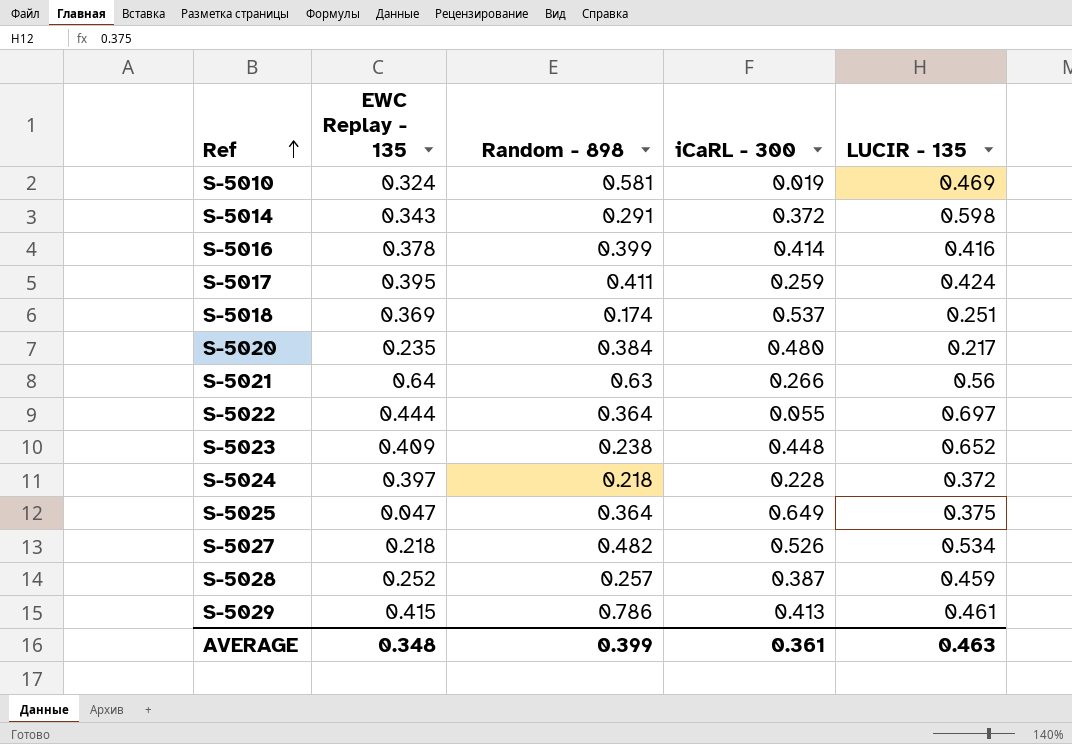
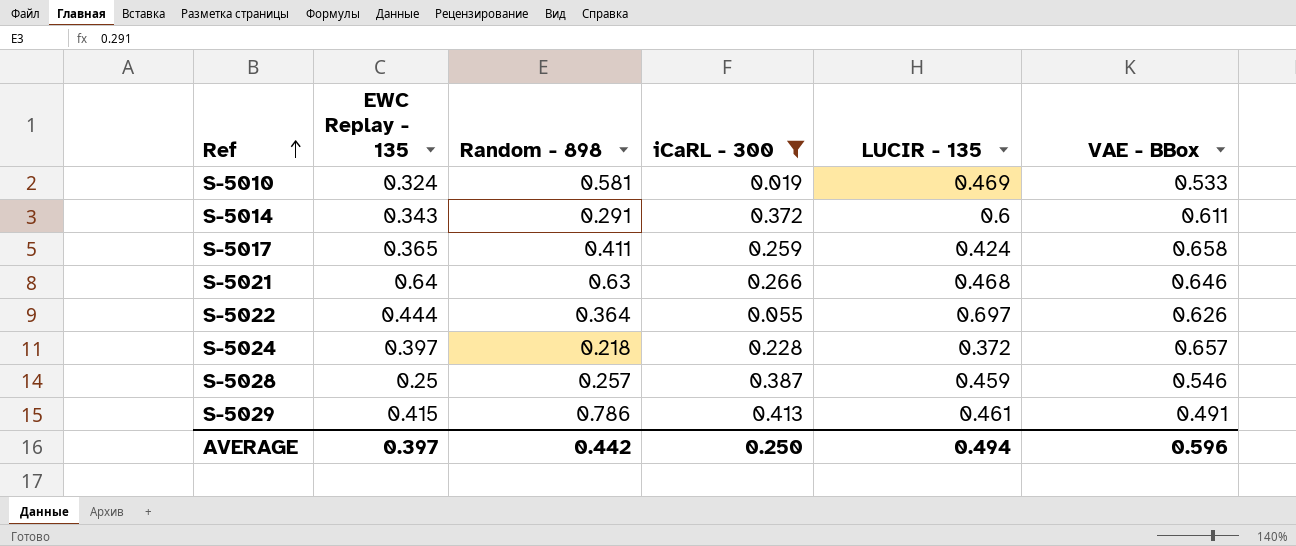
filter: none -> iCaRL - 300 <= 0.413
column VAE - BBox | position: none -> 6
S-5014 | LUCIR - 135: 0.598 -> 0.6
S-5017 | EWC Replay - 135: 0.395 -> 0.365
S-5021 | LUCIR - 135: 0.56 -> 0.468
S-5028 | EWC Replay - 135: 0.252 -> 0.25
AVERAGE | EWC Replay - 135: 0.348 -> 0.397
AVERAGE | Random - 898: 0.399 -> 0.442
AVERAGE | iCaRL - 300: 0.361 -> 0.250
AVERAGE | LUCIR - 135: 0.463 -> 0.494

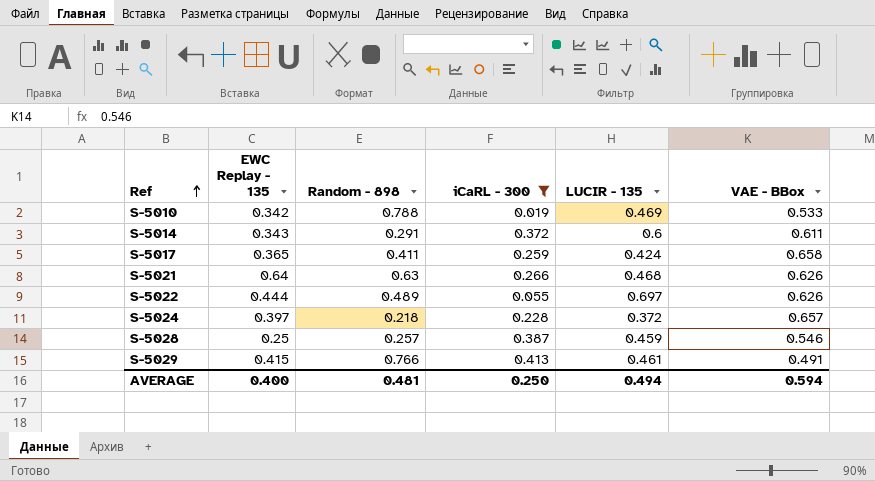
S-5010 | EWC Replay - 135: 0.324 -> 0.342
S-5010 | Random - 898: 0.581 -> 0.788
S-5021 | VAE - BBox: 0.646 -> 0.626
S-5022 | Random - 898: 0.364 -> 0.489
S-5029 | Random - 898: 0.786 -> 0.766
AVERAGE | EWC Replay - 135: 0.397 -> 0.400
AVERAGE | Random - 898: 0.442 -> 0.481
AVERAGE | VAE - BBox: 0.596 -> 0.594

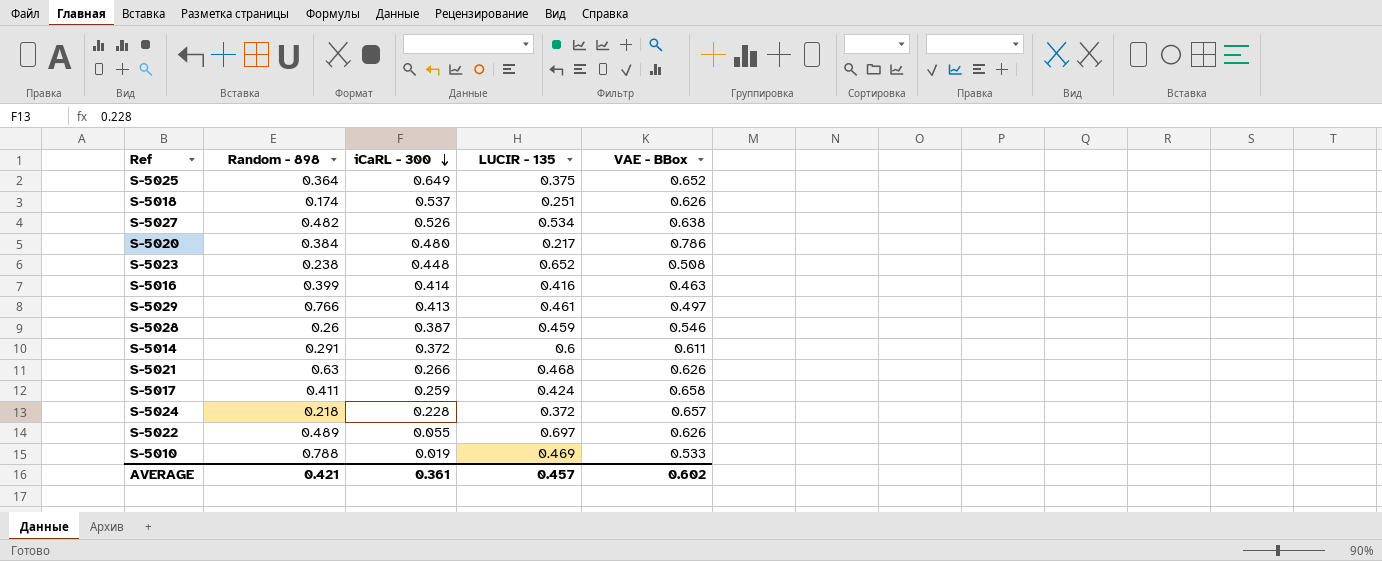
filter: iCaRL - 300 <= 0.413 -> none
row order: Ref ascending -> iCaRL - 300 descending
column EWC Replay - 135 | position: 2 -> none
S-5029 | VAE - BBox: 0.491 -> 0.497
S-5028 | Random - 898: 0.257 -> 0.26
AVERAGE | Random - 898: 0.481 -> 0.421
AVERAGE | iCaRL - 300: 0.250 -> 0.361
AVERAGE | LUCIR - 135: 0.494 -> 0.457
AVERAGE | VAE - BBox: 0.594 -> 0.602

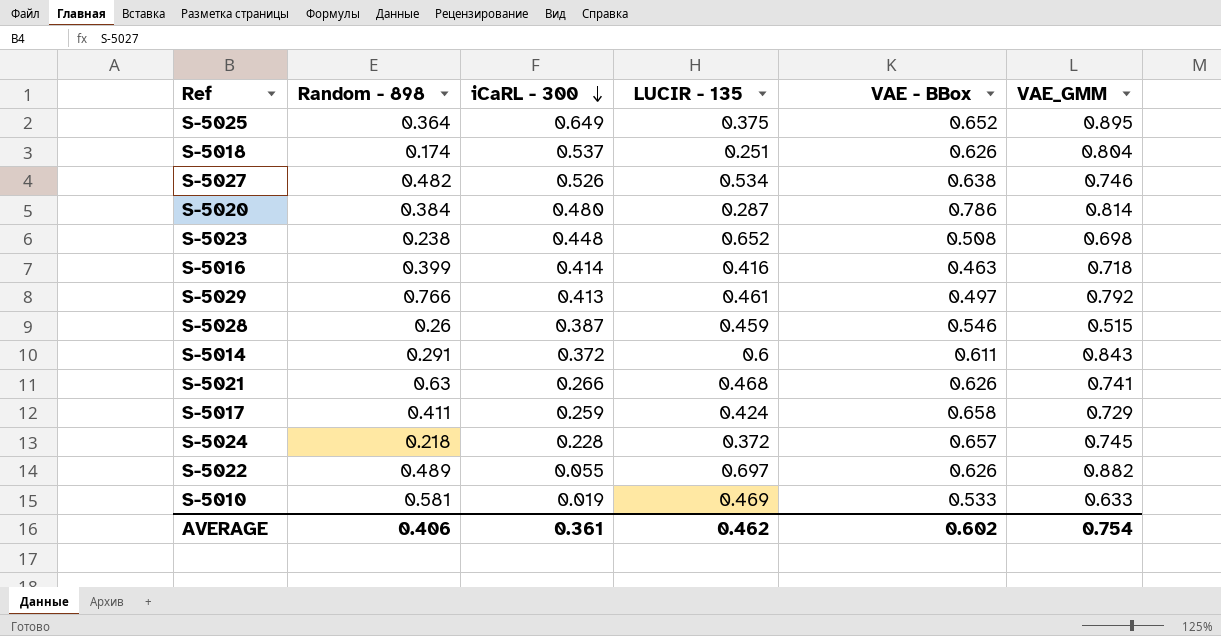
column VAE_GMM | position: none -> 6
S-5020 | LUCIR - 135: 0.217 -> 0.287
S-5010 | Random - 898: 0.788 -> 0.581
AVERAGE | Random - 898: 0.421 -> 0.406
AVERAGE | LUCIR - 135: 0.457 -> 0.462

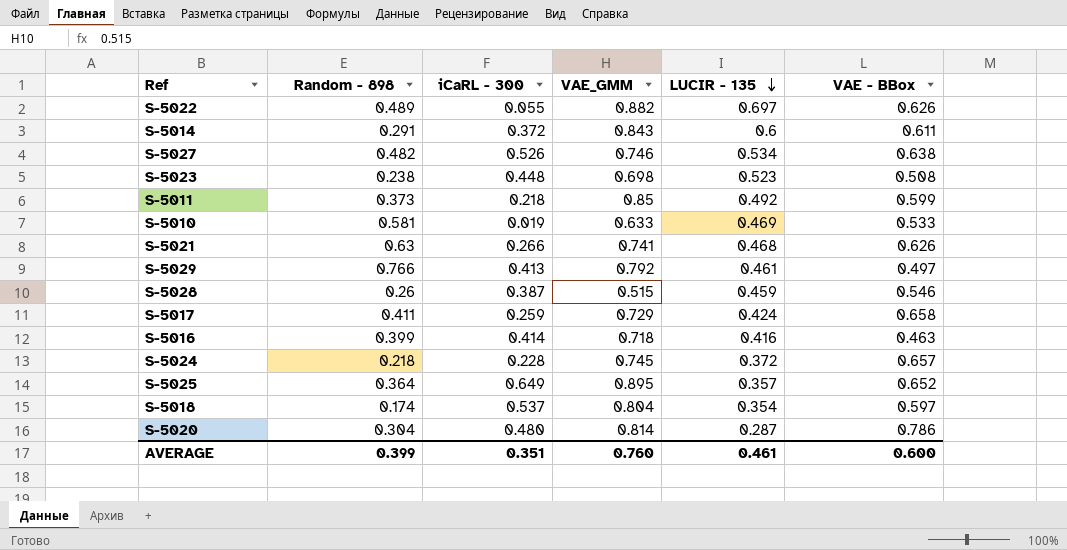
row order: iCaRL - 300 descending -> LUCIR - 135 descending
column VAE_GMM | position: 6 -> 4
S-5023 | LUCIR - 135: 0.652 -> 0.523
row S-5011: none -> 0.373 | 0.218 | 0.85 | 0.492 | 0.599
S-5025 | LUCIR - 135: 0.375 -> 0.357
S-5018 | LUCIR - 135: 0.251 -> 0.354
S-5018 | VAE - BBox: 0.626 -> 0.597
S-5020 | Random - 898: 0.384 -> 0.304
AVERAGE | Random - 898: 0.406 -> 0.399
AVERAGE | iCaRL - 300: 0.361 -> 0.351
AVERAGE | VAE_GMM: 0.754 -> 0.760
AVERAGE | LUCIR - 135: 0.462 -> 0.461
AVERAGE | VAE - BBox: 0.602 -> 0.600

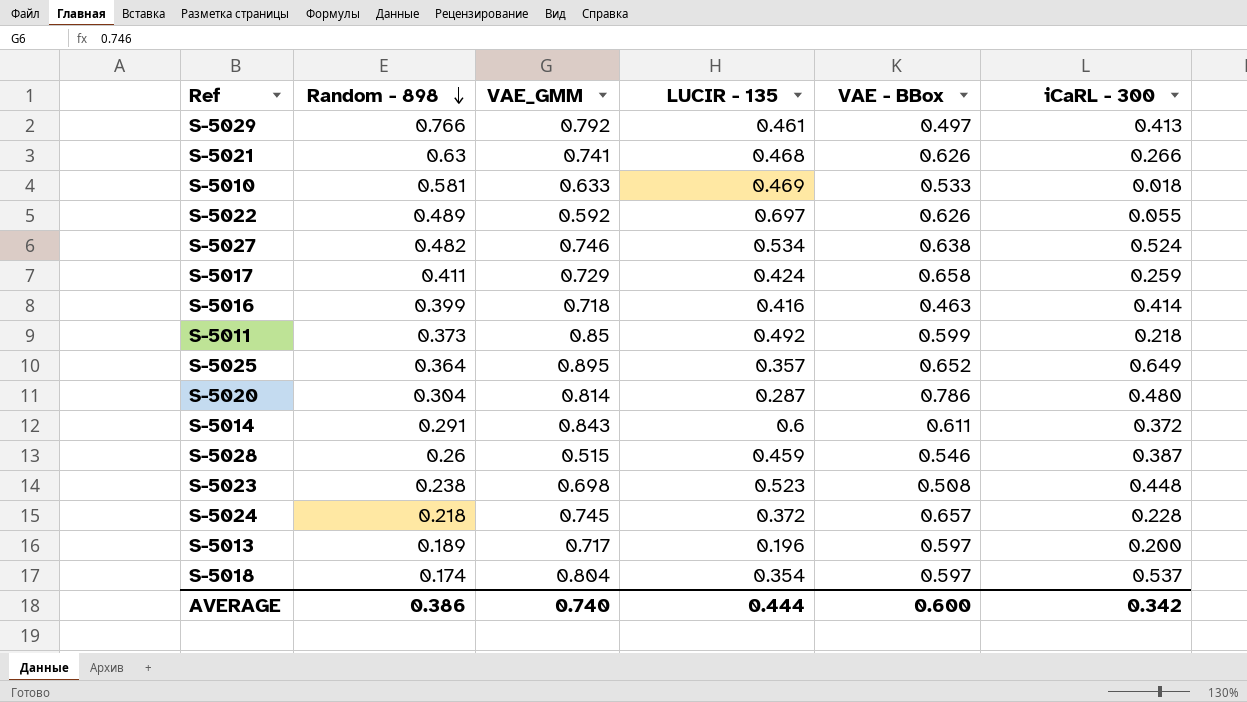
row order: LUCIR - 135 descending -> Random - 898 descending
column iCaRL - 300 | position: 3 -> 6
S-5010 | iCaRL - 300: 0.019 -> 0.018
S-5022 | VAE_GMM: 0.882 -> 0.592
S-5027 | iCaRL - 300: 0.526 -> 0.524
row S-5013: none -> 0.189 | 0.717 | 0.196 | 0.597 | 0.200
AVERAGE | Random - 898: 0.399 -> 0.386
AVERAGE | VAE_GMM: 0.760 -> 0.740
AVERAGE | LUCIR - 135: 0.461 -> 0.444
AVERAGE | iCaRL - 300: 0.351 -> 0.342

